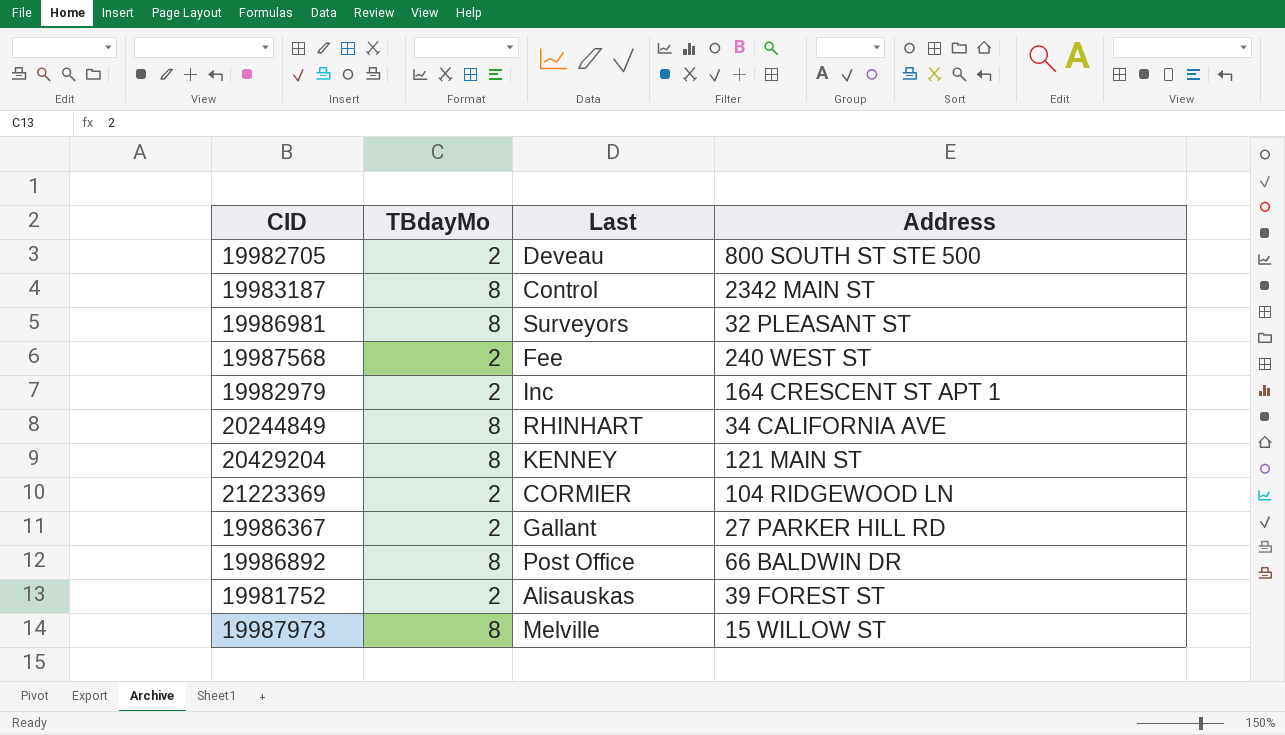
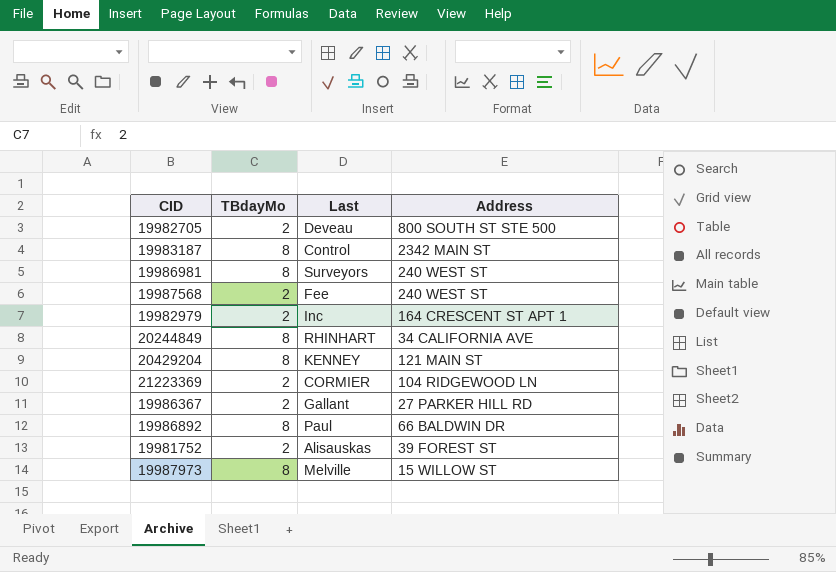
19986981 | Address: 32 PLEASANT ST -> 240 WEST ST
19986892 | Last: Post Office -> Paul

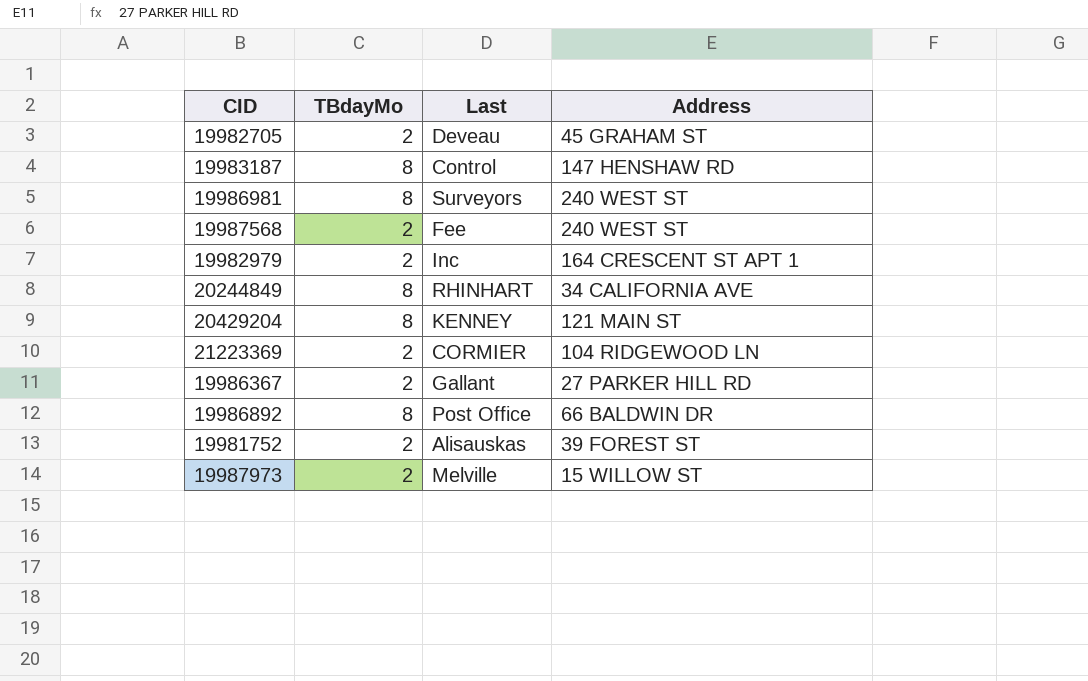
19982705 | Address: 800 SOUTH ST STE 500 -> 45 GRAHAM ST
19983187 | Address: 2342 MAIN ST -> 147 HENSHAW RD
19986892 | Last: Paul -> Post Office
19987973 | TBdayMo: 8 -> 2

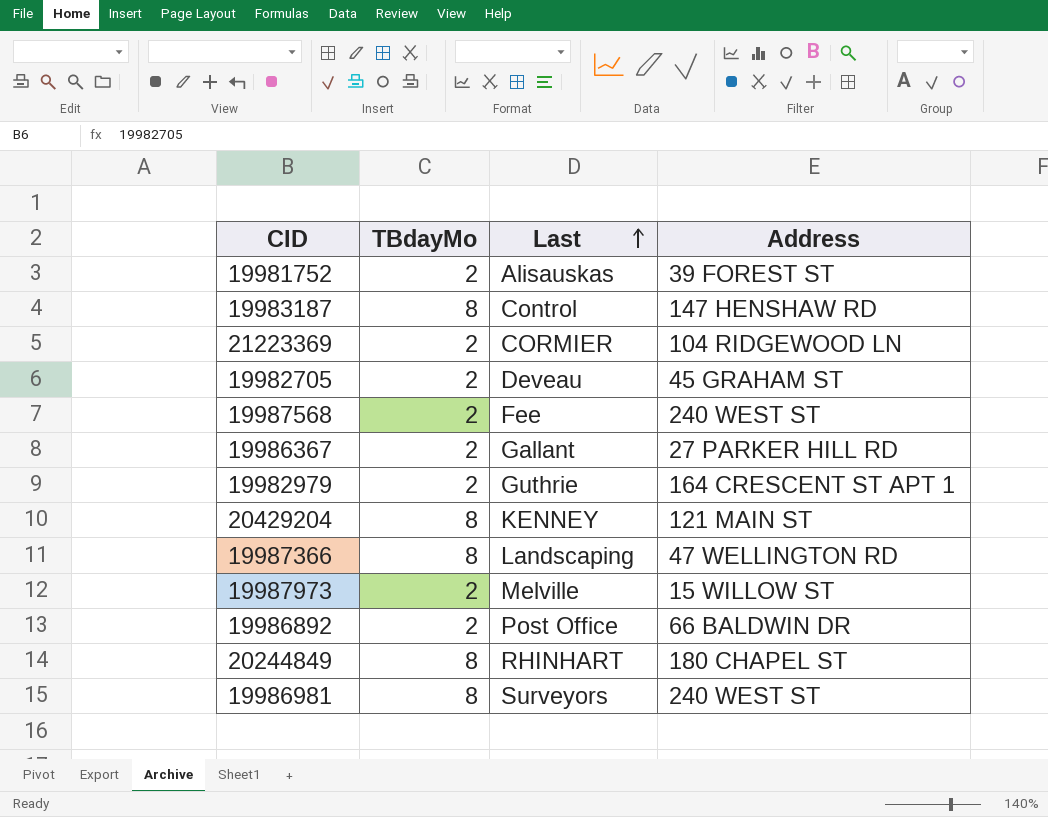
row order: none -> Last ascending
19982979 | Last: Inc -> Guthrie
row 19987366: none -> 8 | Landscaping | 47 WELLINGTON RD
19986892 | TBdayMo: 8 -> 2
20244849 | Address: 34 CALIFORNIA AVE -> 180 CHAPEL ST

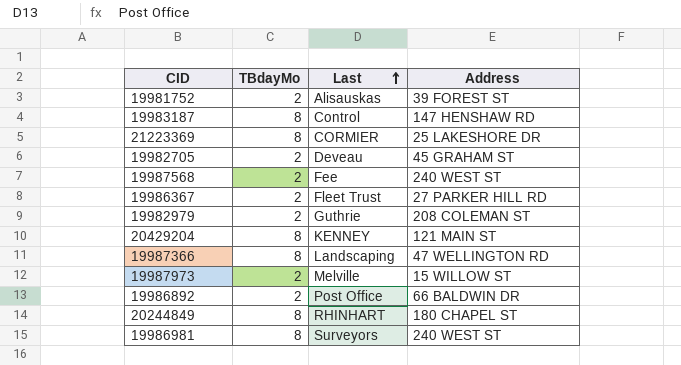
21223369 | TBdayMo: 2 -> 8
21223369 | Address: 104 RIDGEWOOD LN -> 25 LAKESHORE DR
19986367 | Last: Gallant -> Fleet Trust
19982979 | Address: 164 CRESCENT ST APT 1 -> 208 COLEMAN ST

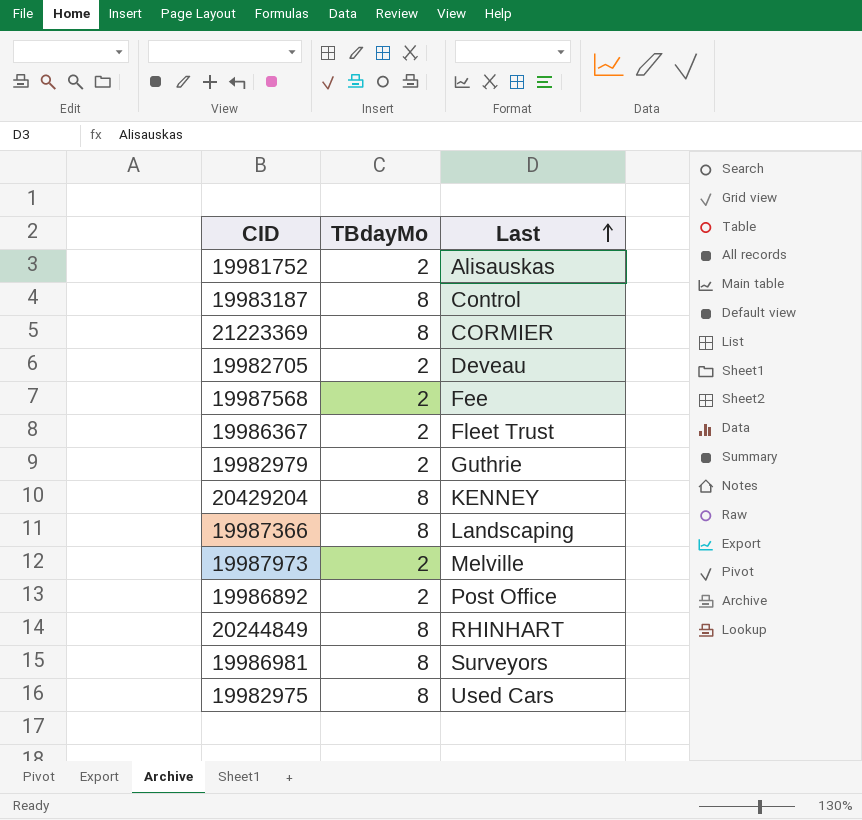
column Address | position: 4 -> none
row 19982975: none -> 8 | Used Cars

